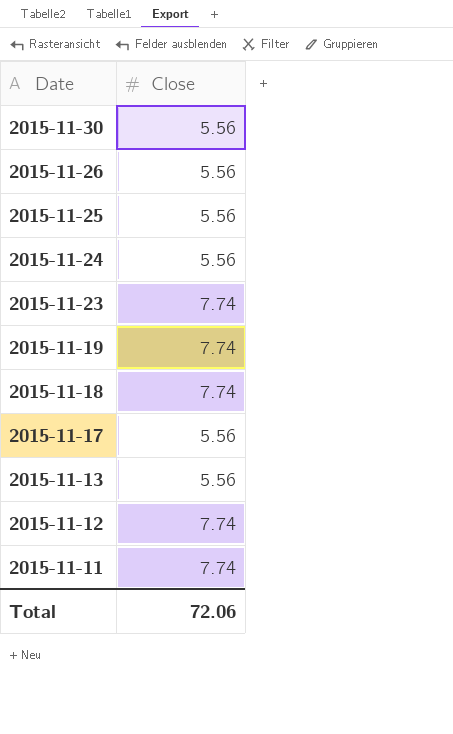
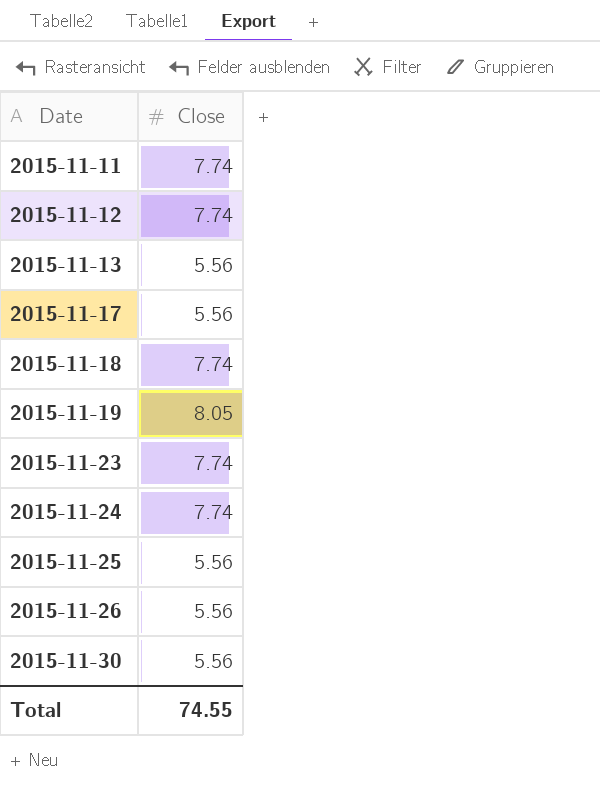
row order: Date descending -> Date ascending
2015-11-19 | Close: 7.74 -> 8.05
2015-11-24 | Close: 5.56 -> 7.74
Total | Close: 72.06 -> 74.55

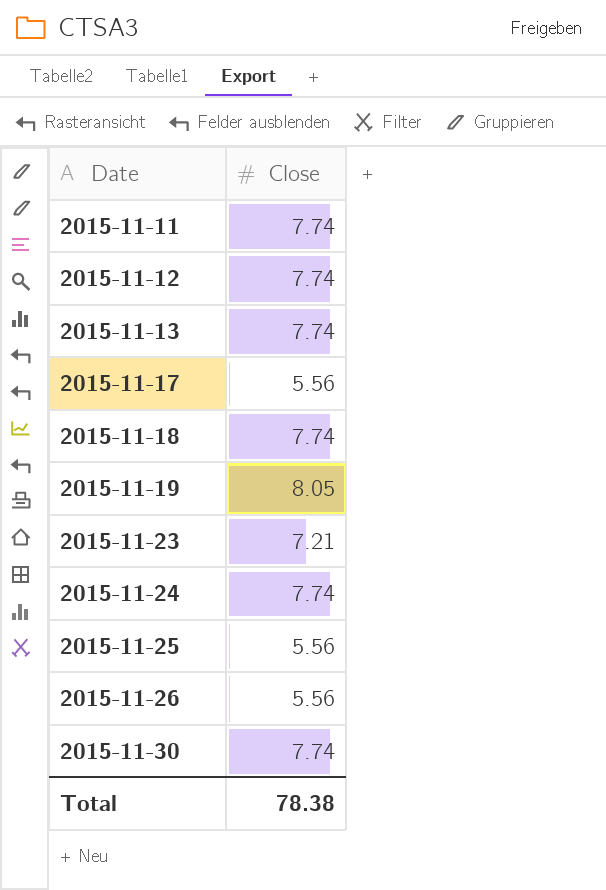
2015-11-13 | Close: 5.56 -> 7.74
2015-11-23 | Close: 7.74 -> 7.21
2015-11-30 | Close: 5.56 -> 7.74
Total | Close: 74.55 -> 78.38

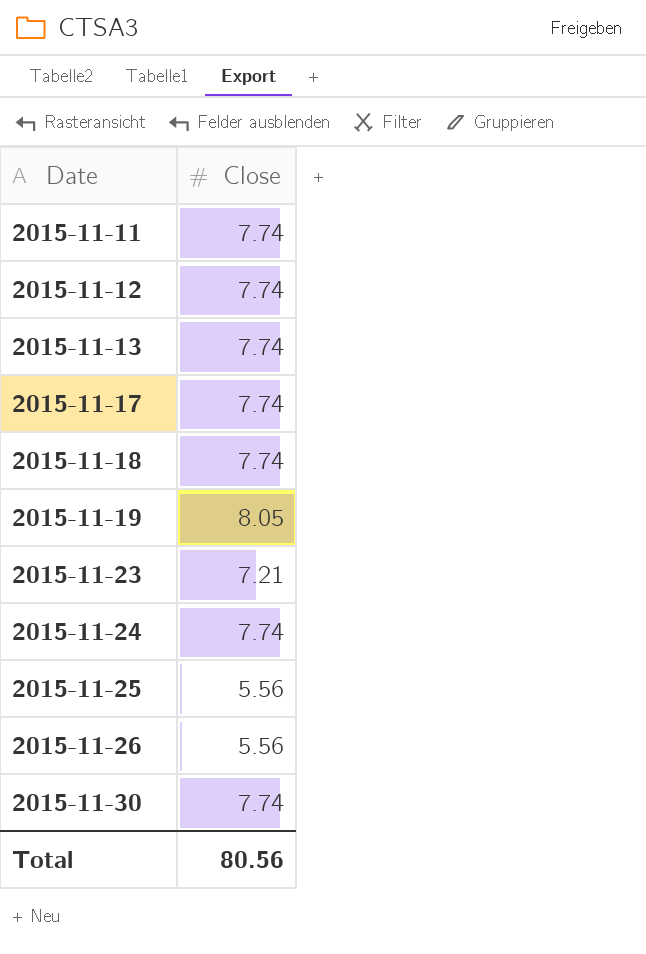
2015-11-17 | Close: 5.56 -> 7.74
Total | Close: 78.38 -> 80.56

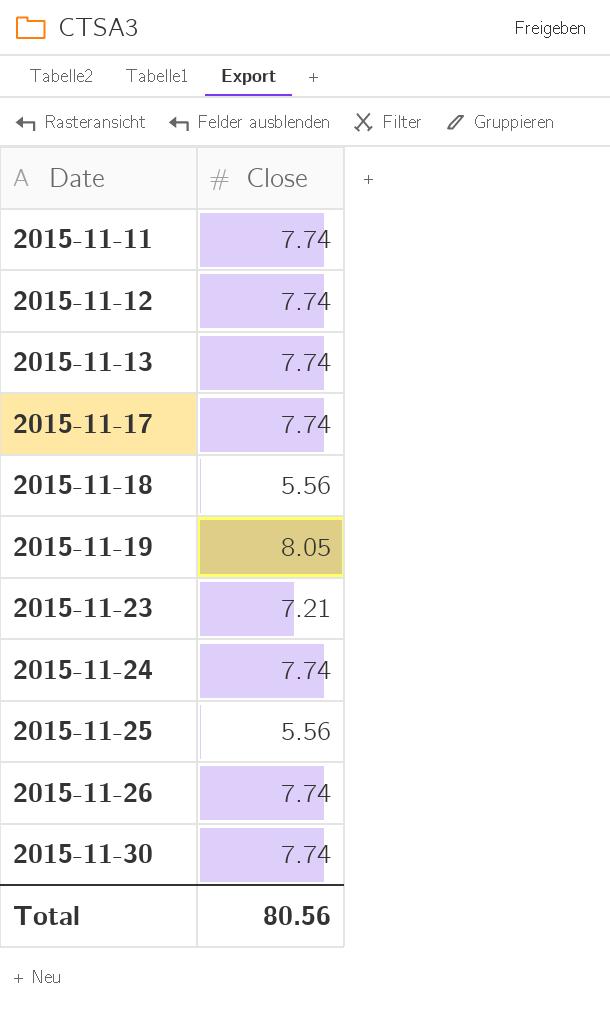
2015-11-18 | Close: 7.74 -> 5.56
2015-11-26 | Close: 5.56 -> 7.74

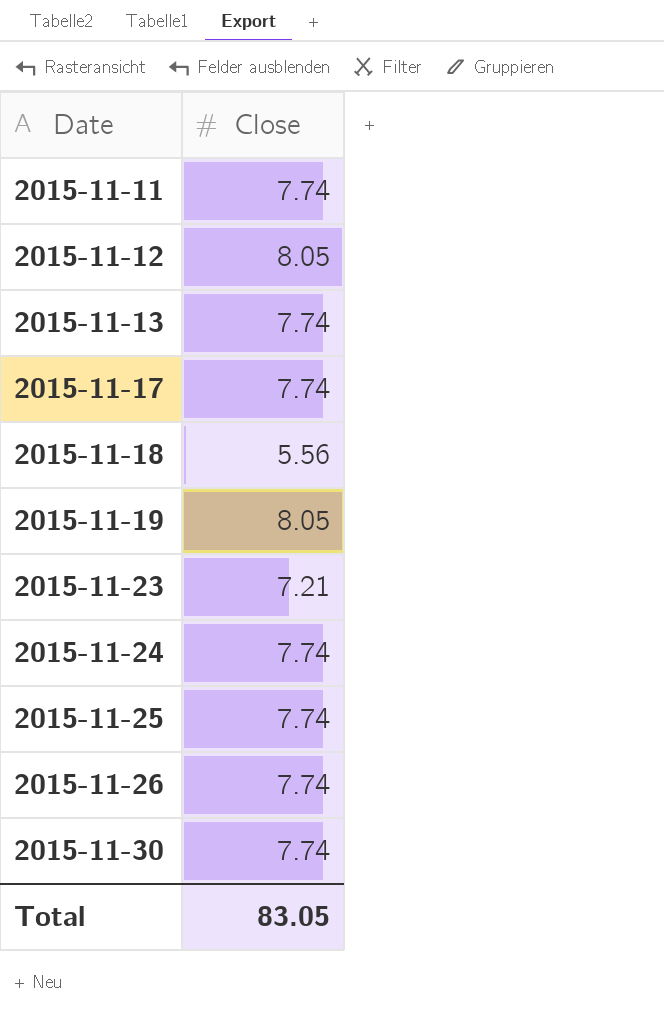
2015-11-12 | Close: 7.74 -> 8.05
2015-11-25 | Close: 5.56 -> 7.74
Total | Close: 80.56 -> 83.05

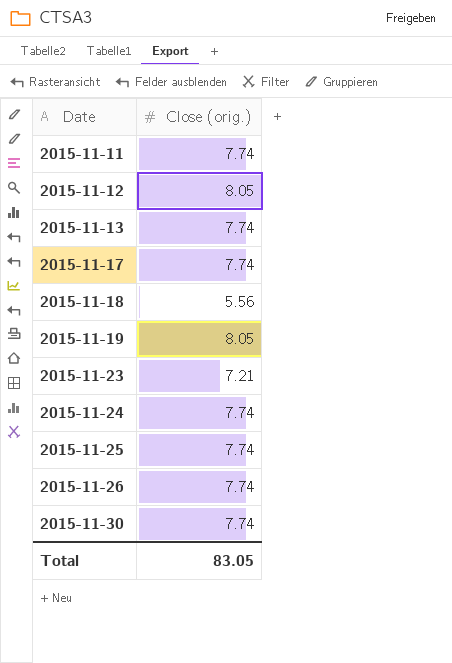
column name: Close -> Close (orig.)

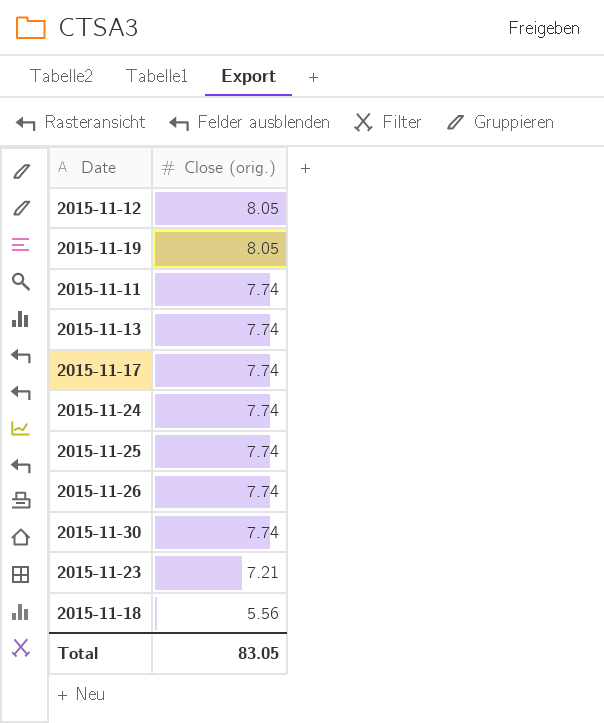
row order: Date ascending -> Close (orig.) descending

